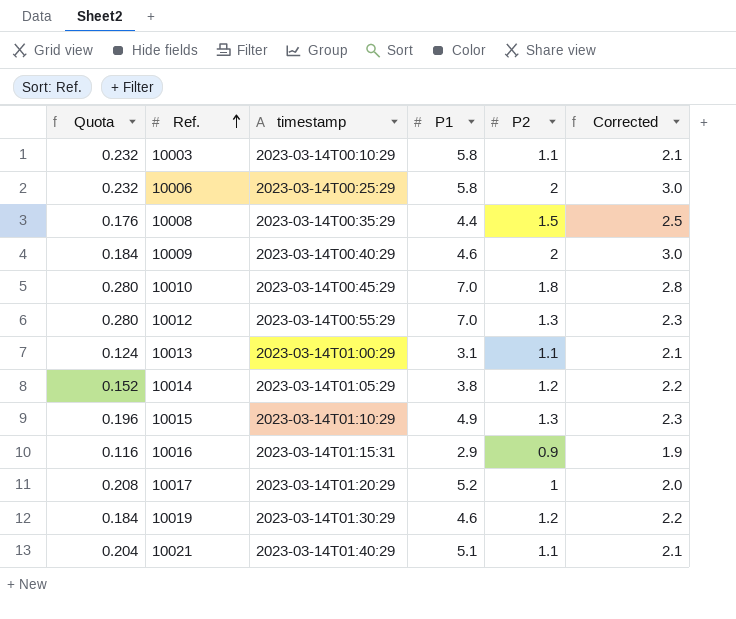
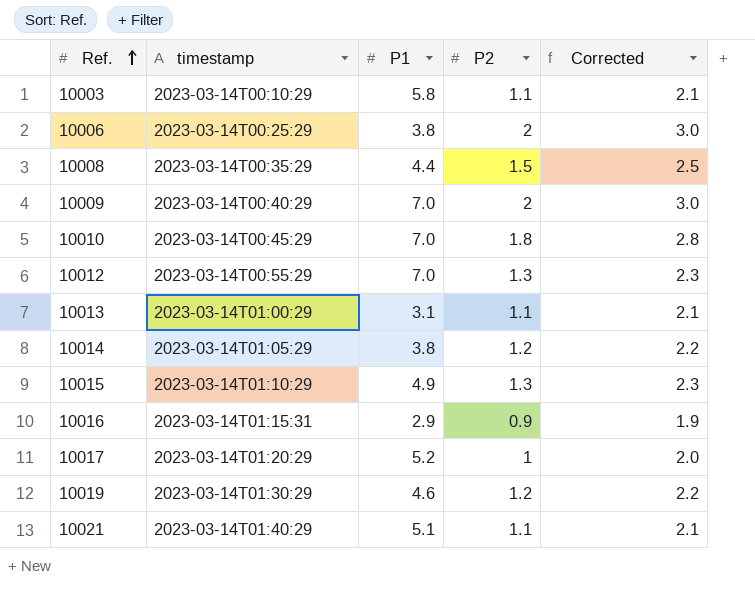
column Quota | formula: [P1] * 0.04 -> none
10006 | P1: 5.8 -> 3.8
10009 | P1: 4.6 -> 7.0

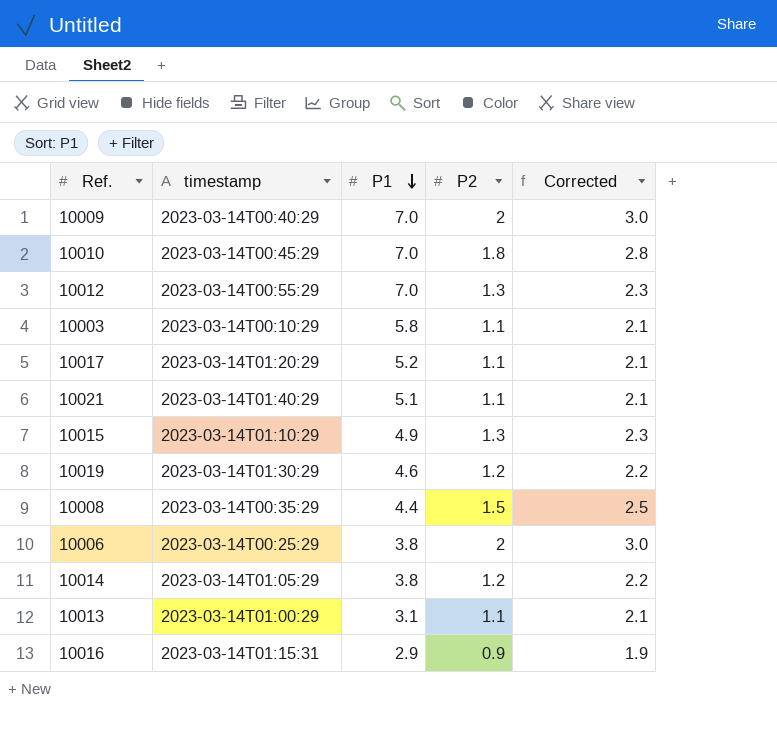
row order: Ref. ascending -> P1 descending
10017 | P2: 1 -> 1.1
10017 | Corrected: 2.0 -> 2.1

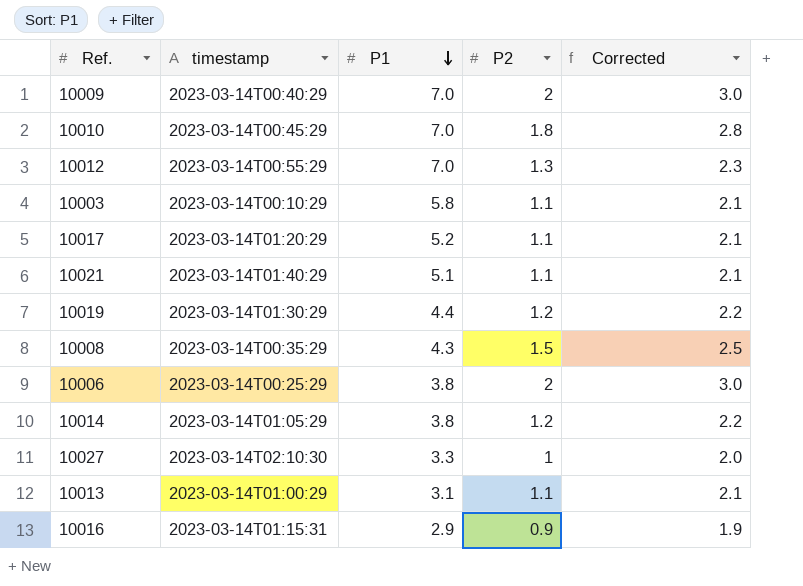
row 10015: 2023-03-14T01:10:29 | 4.9 | 1.3 | 2.3 -> none
10019 | P1: 4.6 -> 4.4
10008 | P1: 4.4 -> 4.3
row 10027: none -> 2023-03-14T02:10:30 | 3.3 | 1 | 2.0

